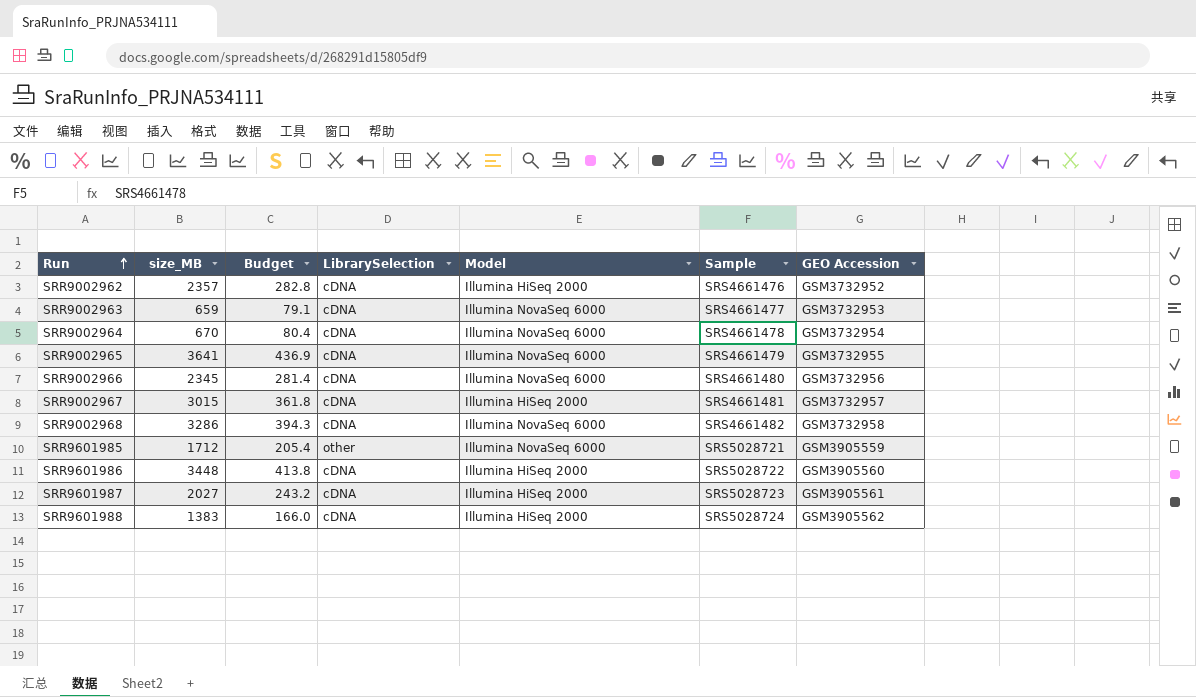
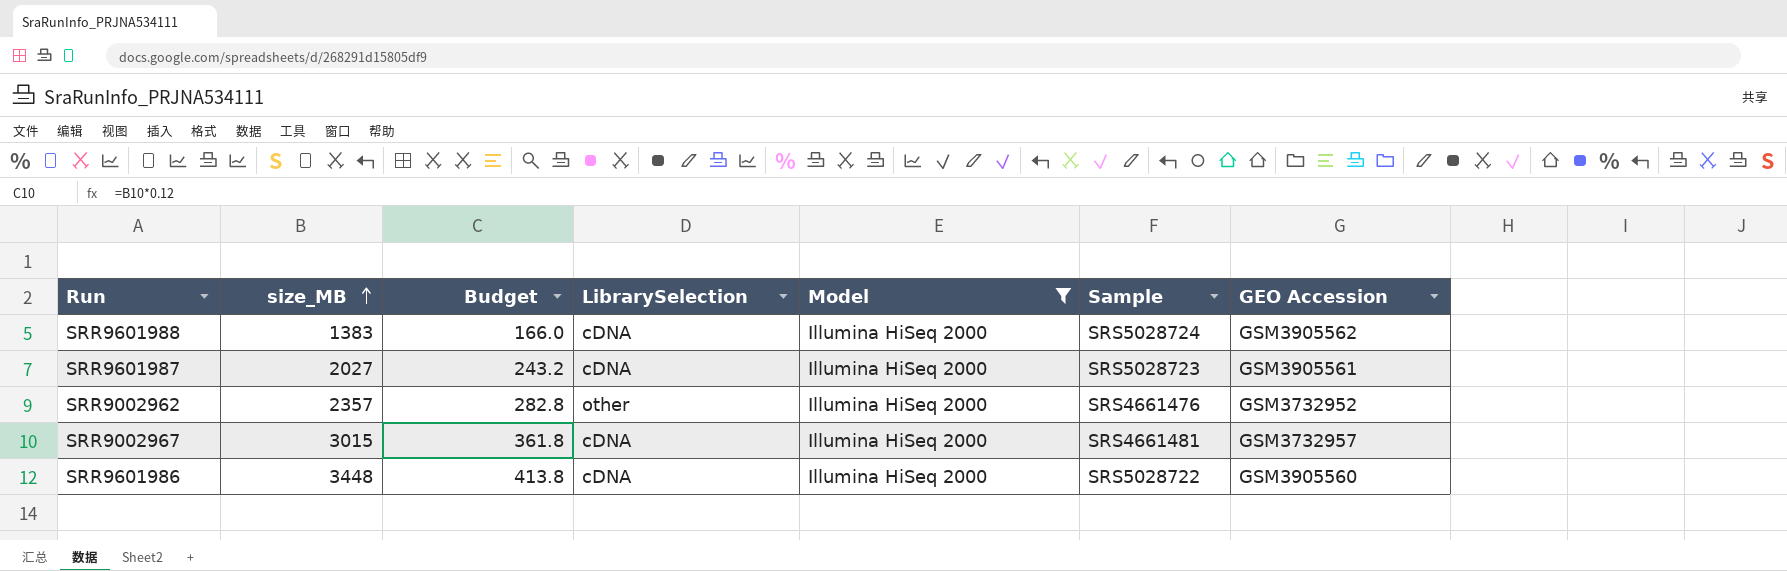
filter: none -> Model = Illumina HiSeq 2000
row order: Run ascending -> size_MB ascending
SRR9002962 | LibrarySelection: cDNA -> other

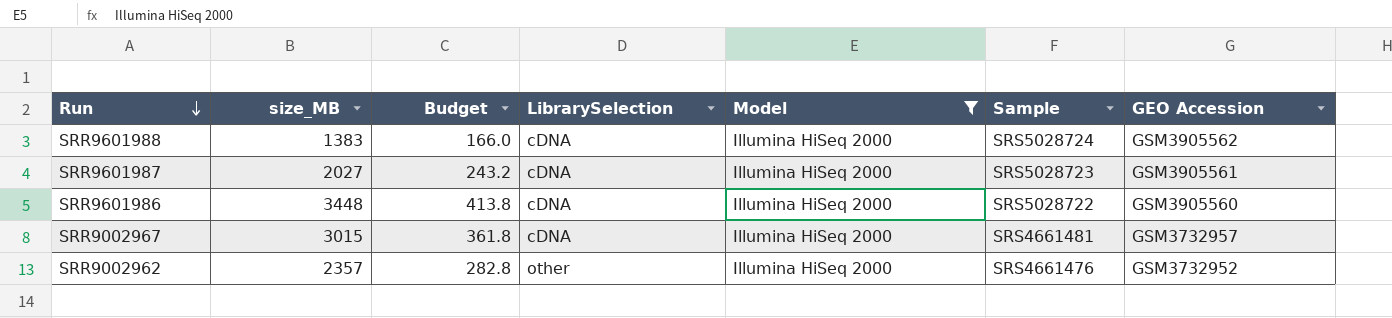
row order: size_MB ascending -> Run descending

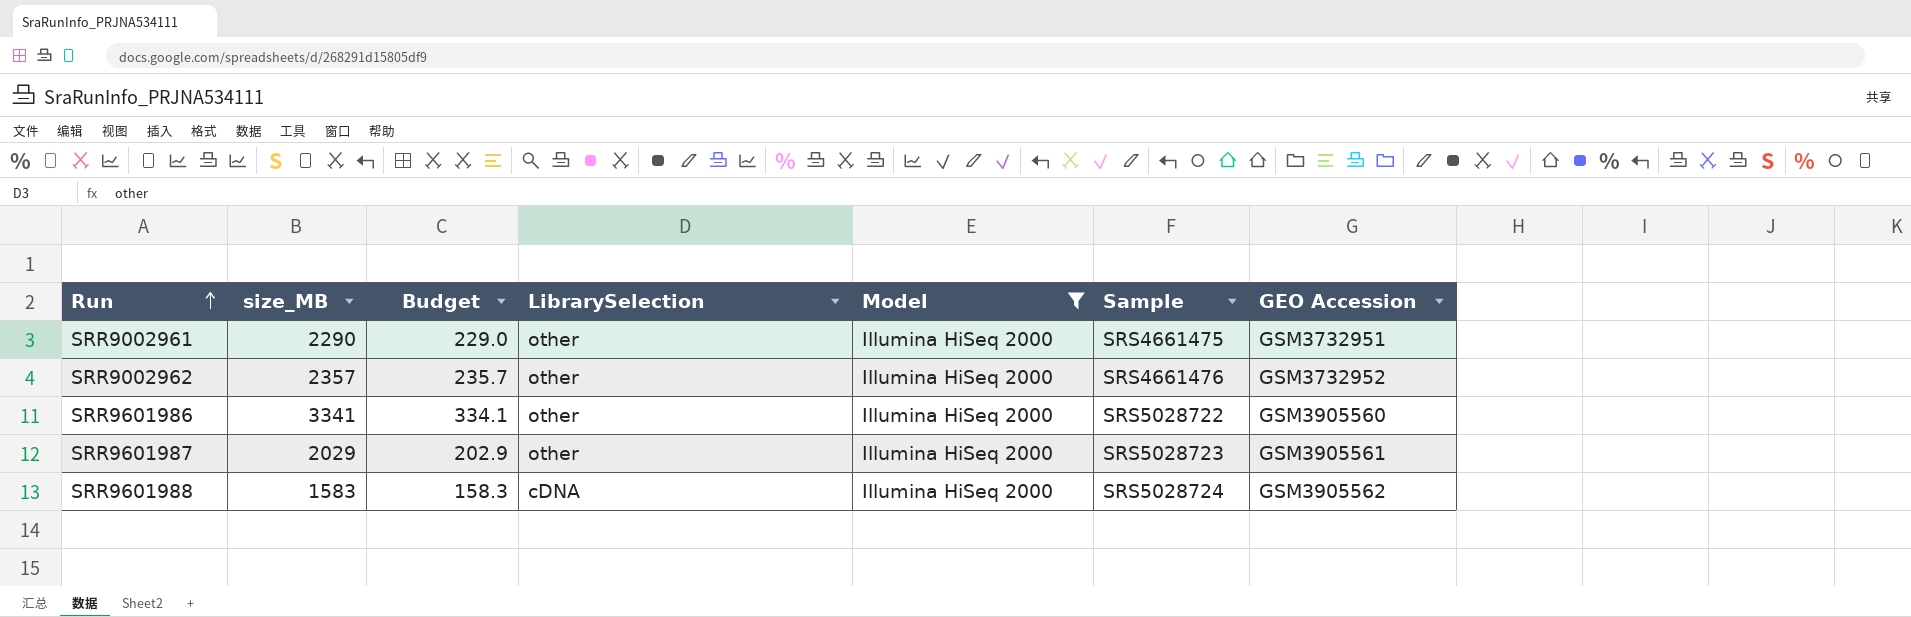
row order: Run descending -> Run ascending
column Budget | formula: [size_MB] * 0.12 -> [size_MB] * 0.1
row SRR9002967: 3015 | 361.8 | cDNA | Illumina HiSeq 2000 | SRS4661481 | GSM3732957 -> none
row SRR9002961: none -> 2290 | 229.0 | other | Illumina HiSeq 2000 | SRS4661475 | GSM3732951
SRR9601986 | size_MB: 3448 -> 3341
SRR9601986 | LibrarySelection: cDNA -> other
SRR9601987 | size_MB: 2027 -> 2029
SRR9601987 | LibrarySelection: cDNA -> other
SRR9601988 | size_MB: 1383 -> 1583

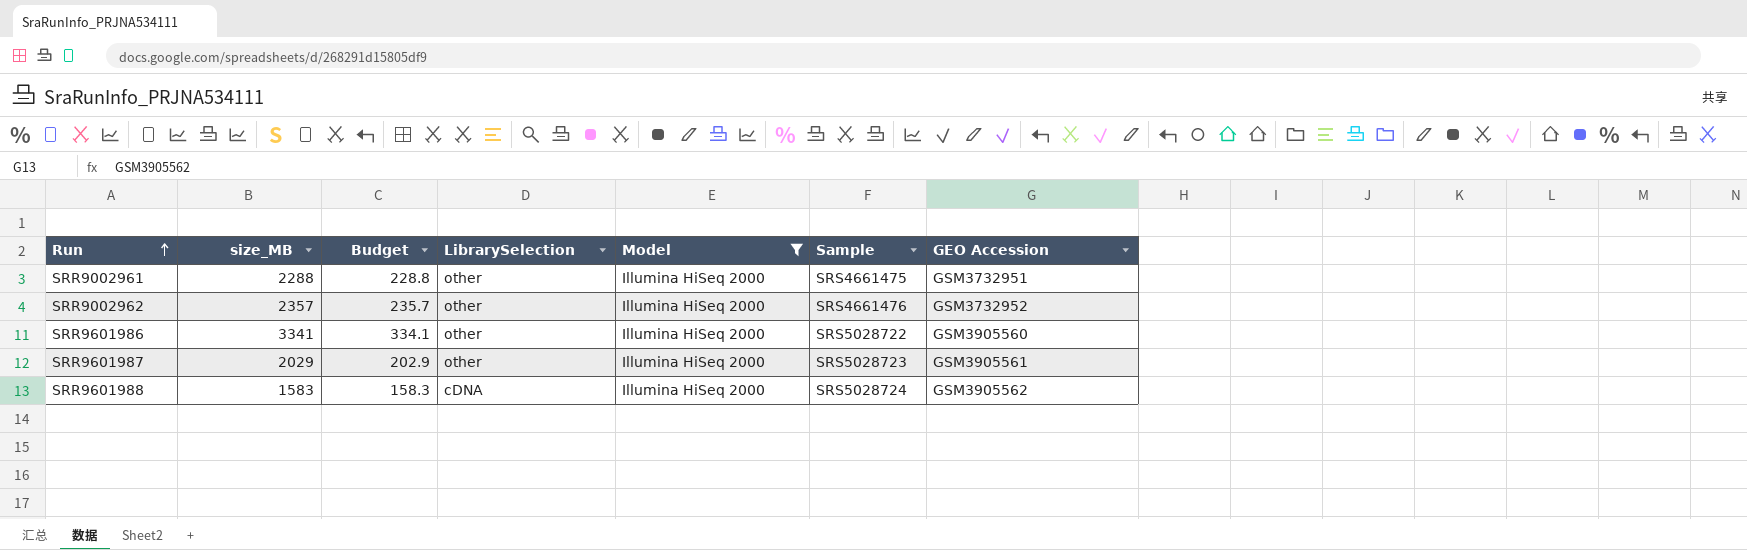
SRR9002961 | size_MB: 2290 -> 2288
SRR9002961 | Budget: 229.0 -> 228.8

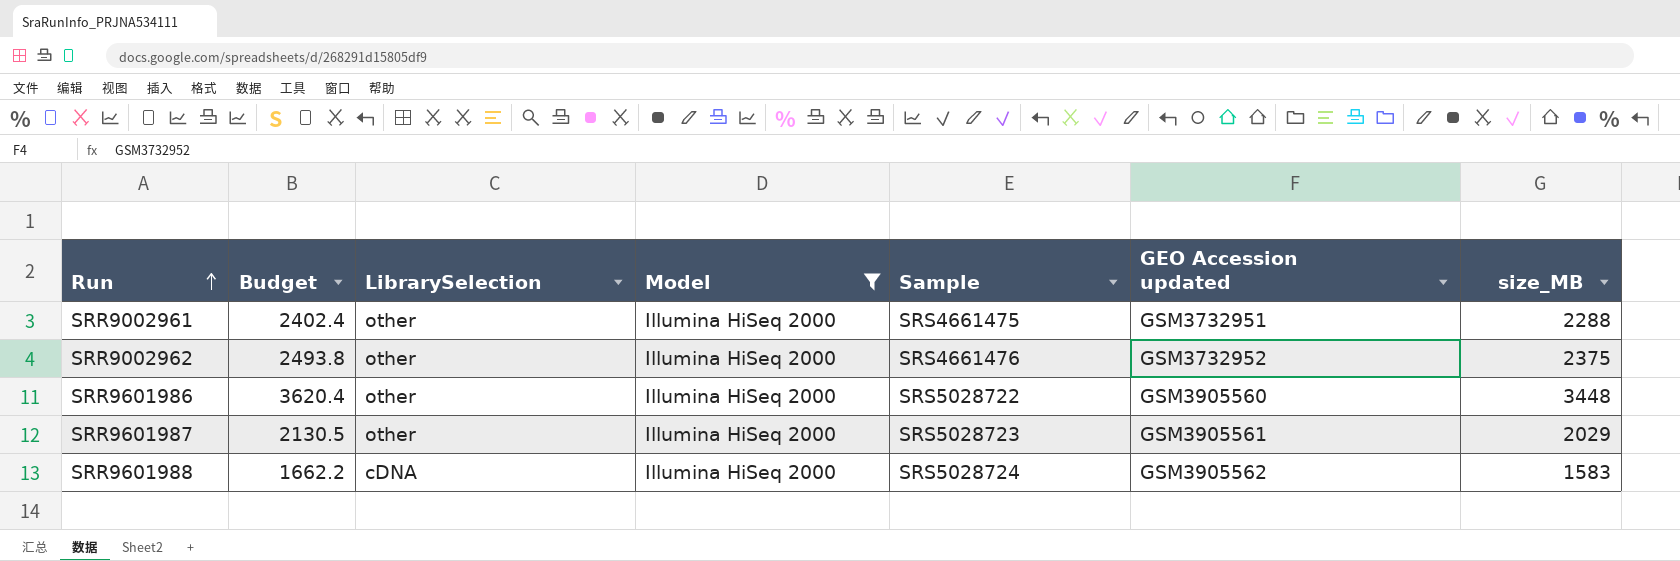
column Budget | formula: [size_MB] * 0.1 -> [size_MB] * 1.05
column name: GEO Accession -> GEO Accession updated
column size_MB | position: 2 -> 7
SRR9002962 | size_MB: 2357 -> 2375
SRR9601986 | size_MB: 3341 -> 3448

